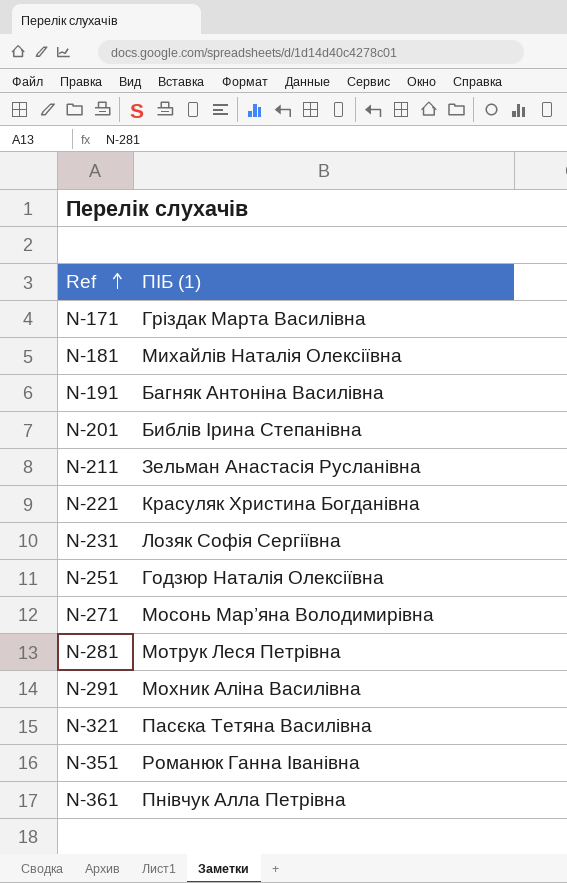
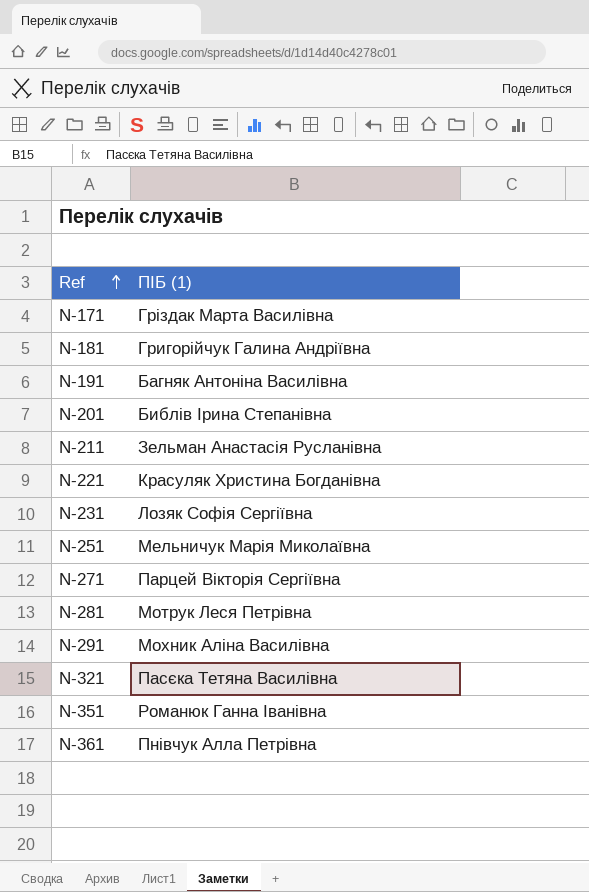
N-181 | ПІБ (1): Михайлів Наталія Олексіївна -> Григорійчук Галина Андріївна
N-251 | ПІБ (1): Годзюр Наталія Олексіївна -> Мельничук Марія Миколаївна
N-271 | ПІБ (1): Мосонь Мар’яна Володимирівна -> Парцей Вікторія Сергіївна

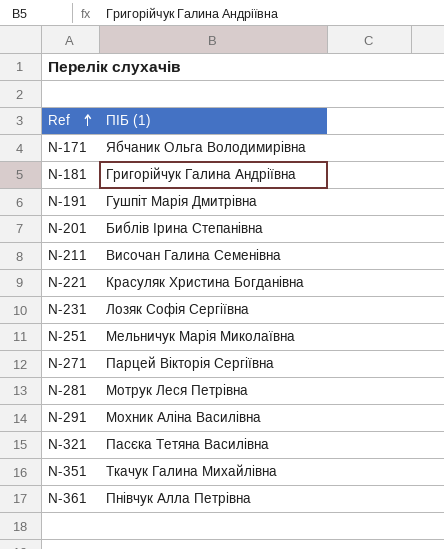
N-171 | ПІБ (1): Гріздак Марта Василівна -> Ябчаник Ольга Володимирівна
N-191 | ПІБ (1): Багняк Антоніна Василівна -> Гушпіт Марія Дмитрівна
N-211 | ПІБ (1): Зельман Анастасія Русланівна -> Височан Галина Семенівна
N-351 | ПІБ (1): Романюк Ганна Іванівна -> Ткачук Галина Михайлівна

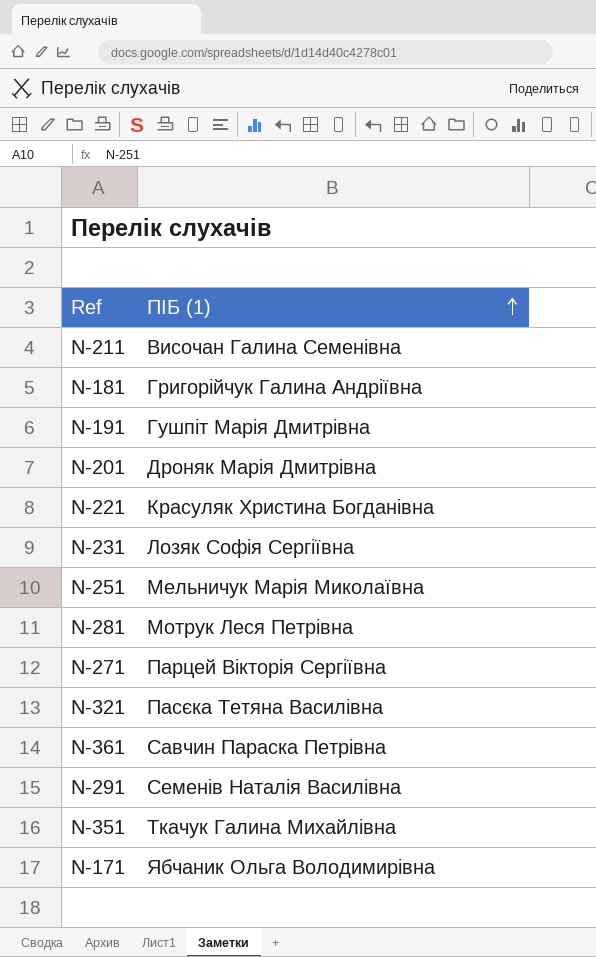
row order: Ref ascending -> ПІБ (1) ascending
N-201 | ПІБ (1): Библів Ірина Степанівна -> Дроняк Марія Дмитрівна
N-361 | ПІБ (1): Пнівчук Алла Петрівна -> Савчин Параска Петрівна
N-291 | ПІБ (1): Мохник Аліна Василівна -> Семенів Наталія Василівна

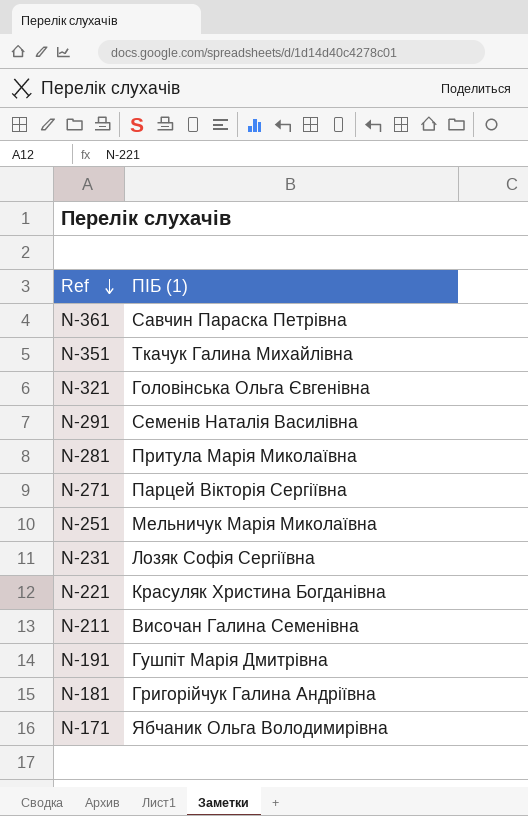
row order: ПІБ (1) ascending -> Ref descending
row N-201: Дроняк Марія Дмитрівна -> none
N-321 | ПІБ (1): Пасєка Тетяна Василівна -> Головінська Ольга Євгенівна
N-281 | ПІБ (1): Мотрук Леся Петрівна -> Притула Марія Миколаївна

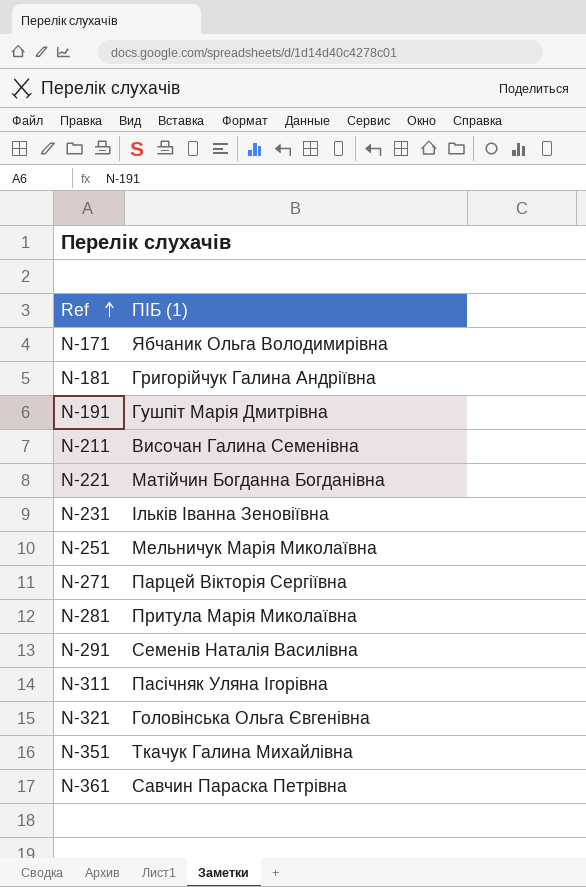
row order: Ref descending -> Ref ascending
N-221 | ПІБ (1): Красуляк Христина Богданівна -> Матійчин Богданна Богданівна
N-231 | ПІБ (1): Лозяк Софія Сергіївна -> Ільків Іванна Зеновіївна
row N-311: none -> Пасічняк Уляна Ігорівна

